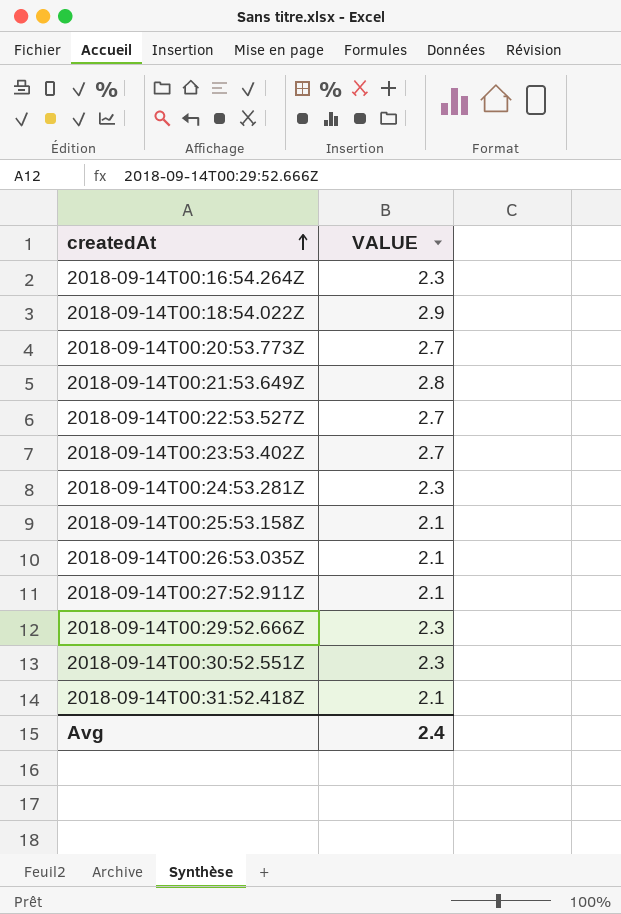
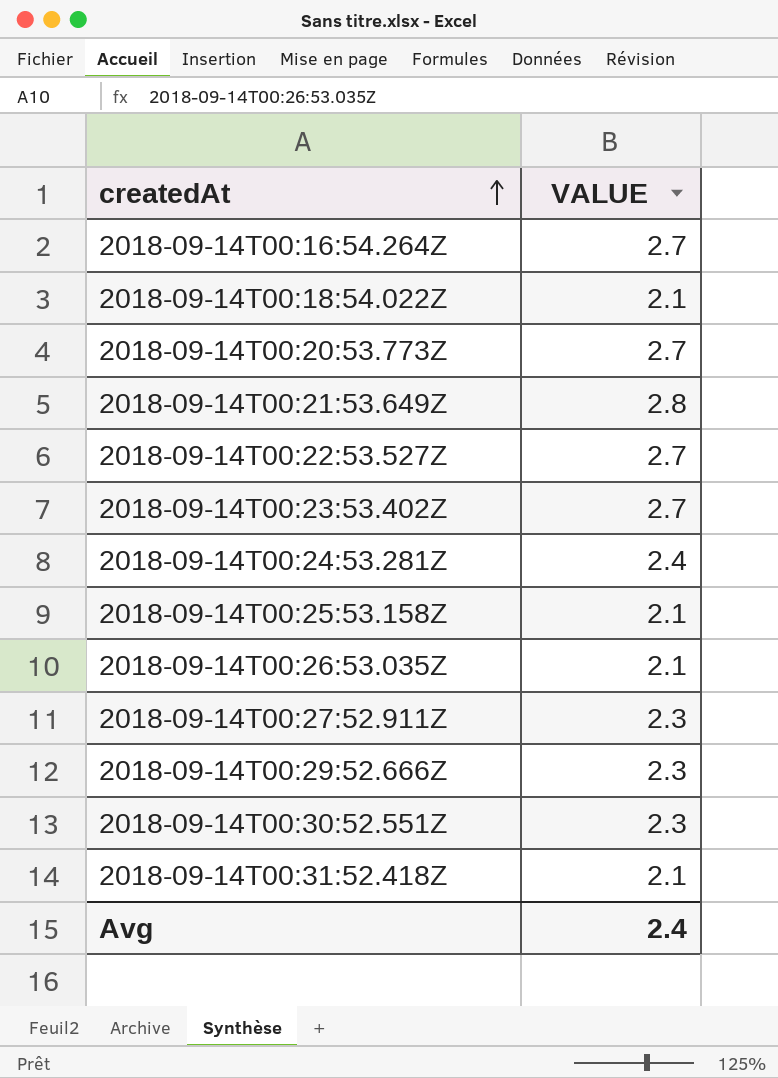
2018-09-14T00:16:54.264Z | VALUE: 2.3 -> 2.7
2018-09-14T00:18:54.022Z | VALUE: 2.9 -> 2.1
2018-09-14T00:24:53.281Z | VALUE: 2.3 -> 2.4
2018-09-14T00:27:52.911Z | VALUE: 2.1 -> 2.3

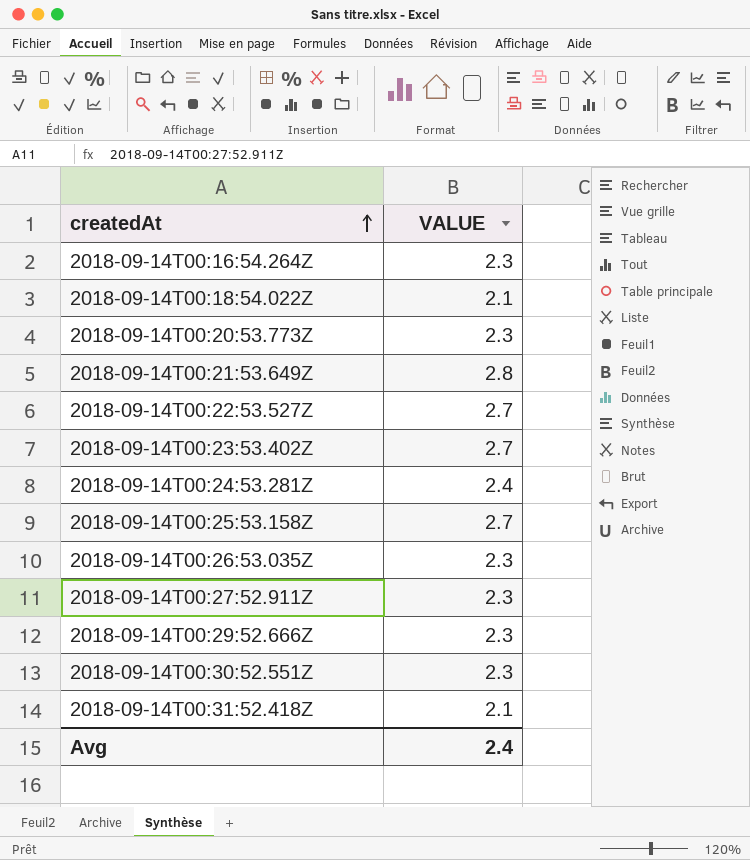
2018-09-14T00:16:54.264Z | VALUE: 2.7 -> 2.3
2018-09-14T00:20:53.773Z | VALUE: 2.7 -> 2.3
2018-09-14T00:25:53.158Z | VALUE: 2.1 -> 2.7
2018-09-14T00:26:53.035Z | VALUE: 2.1 -> 2.3

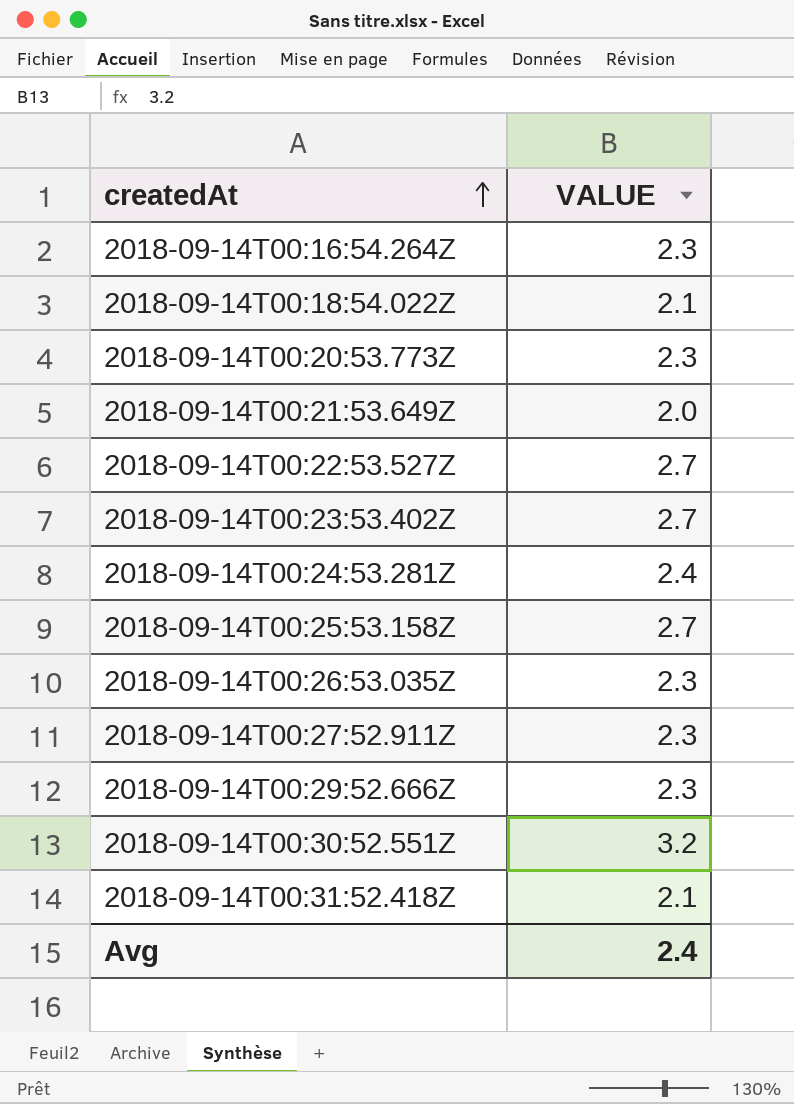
2018-09-14T00:21:53.649Z | VALUE: 2.8 -> 2.0
2018-09-14T00:30:52.551Z | VALUE: 2.3 -> 3.2

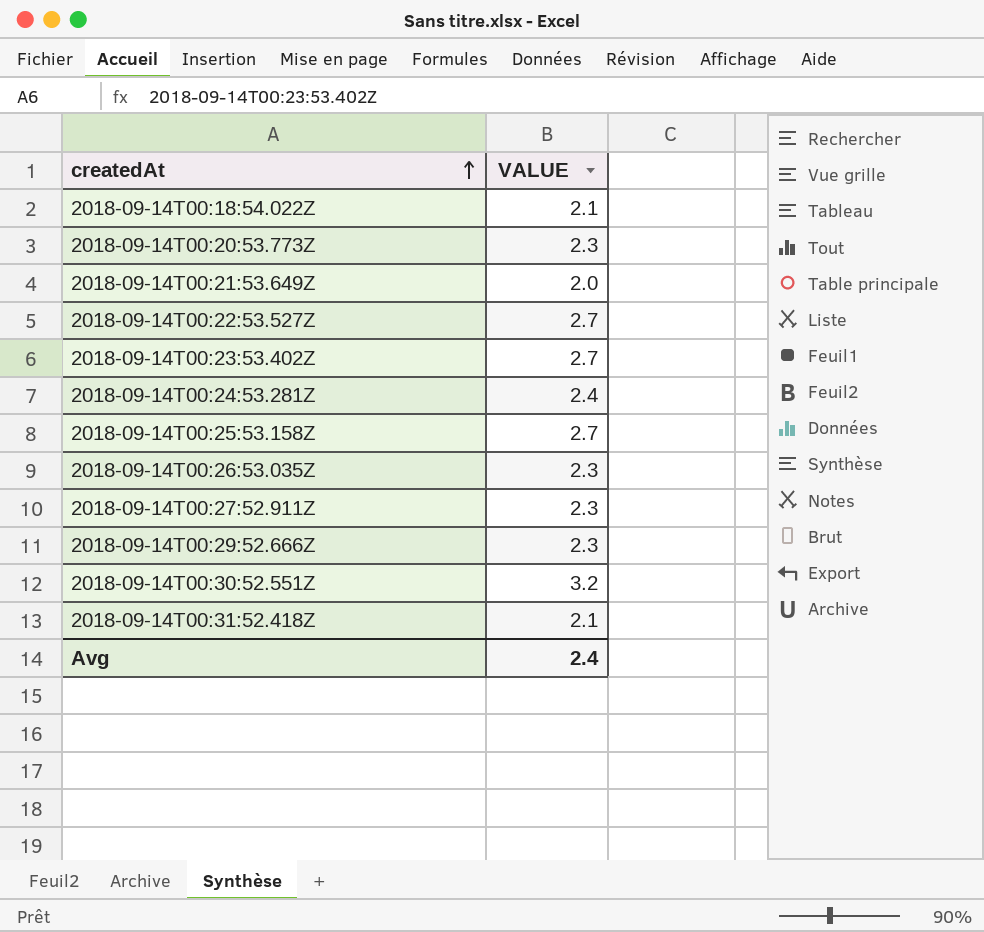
row 2018-09-14T00:16:54.264Z: 2.3 -> none

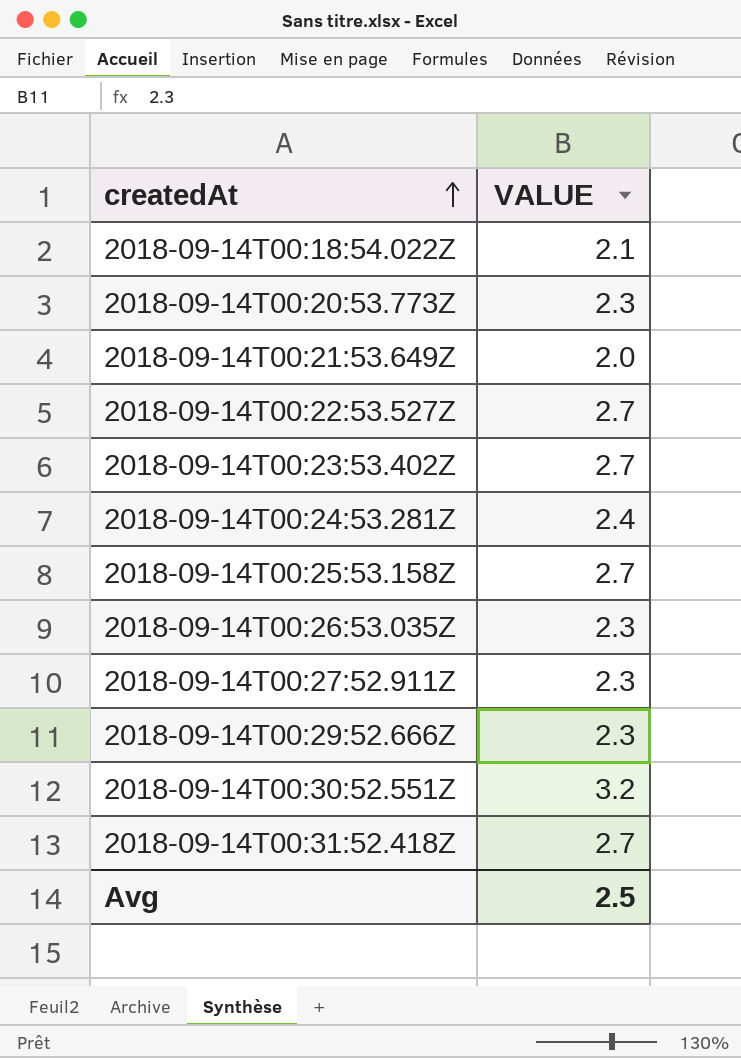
2018-09-14T00:31:52.418Z | VALUE: 2.1 -> 2.7
Avg | VALUE: 2.4 -> 2.5

